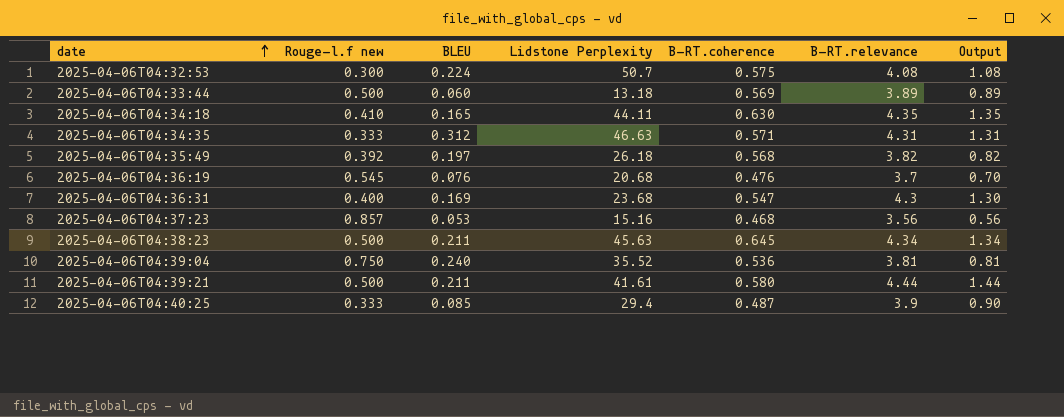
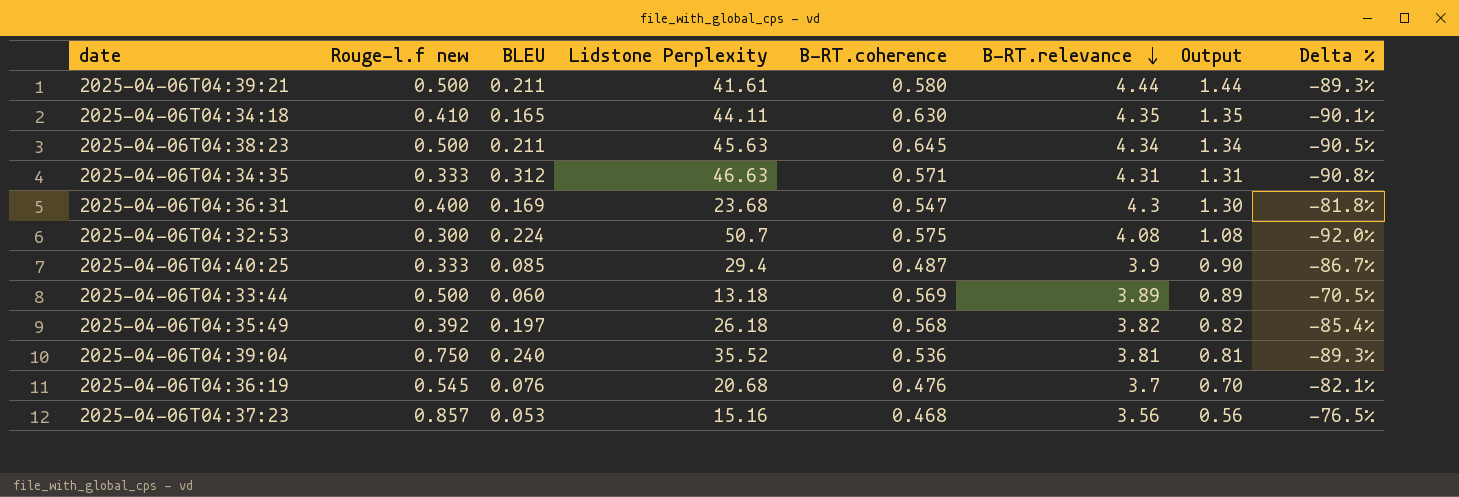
row order: date ascending -> B-RT.relevance descending
column Delta % | formula: none -> ([B-RT.relevance] - [Lidstone Perplexity]) / [Lidstone Perplexity]

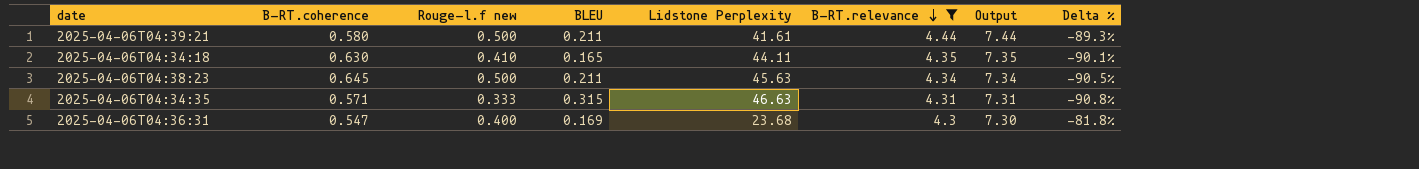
filter: none -> B-RT.relevance >= 4.3
column B-RT.coherence | position: 5 -> 2
column Output | formula: [B-RT.relevance] - 3 -> [B-RT.relevance] + 3
2025-04-06T04:34:35 | BLEU: 0.312 -> 0.315

